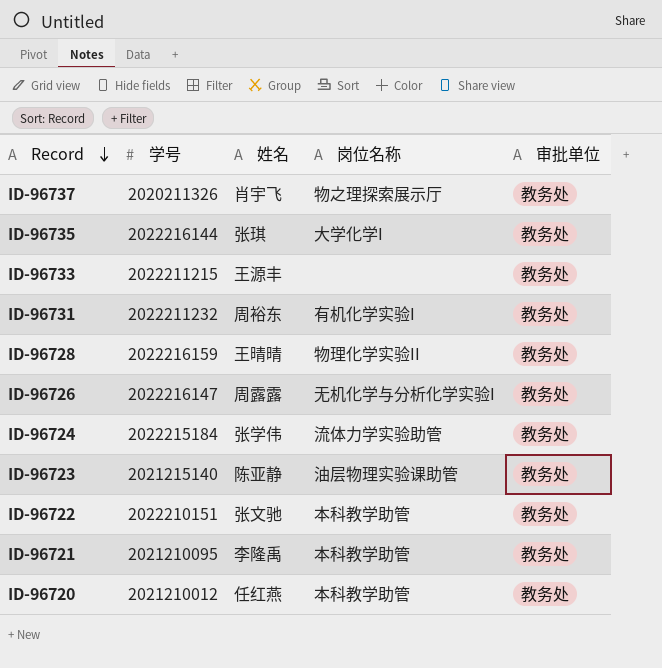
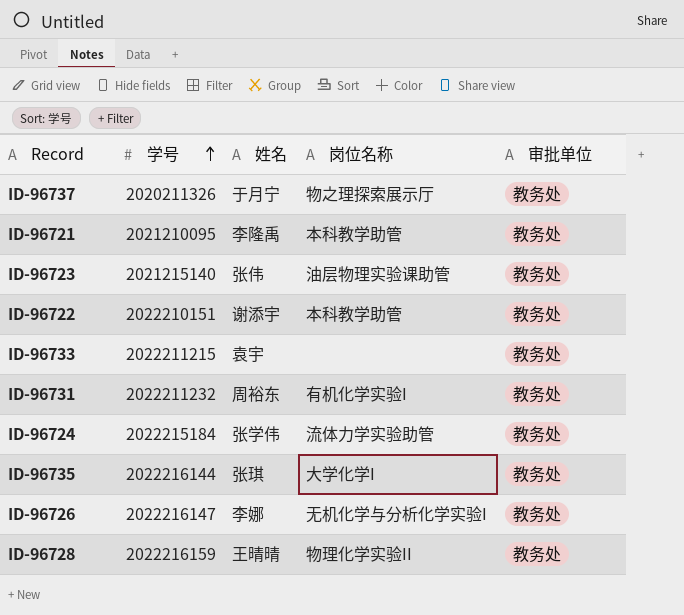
row order: Record descending -> 学号 ascending
row ID-96720: 2021210012 | 任红燕 | 本科教学助管 | 教务处 -> none
ID-96737 | 姓名: 肖宇飞 -> 于月宁
ID-96723 | 姓名: 陈亚静 -> 张伟
ID-96722 | 姓名: 张文驰 -> 谢添宇
ID-96733 | 姓名: 王源丰 -> 袁宇
ID-96726 | 姓名: 周露露 -> 李娜

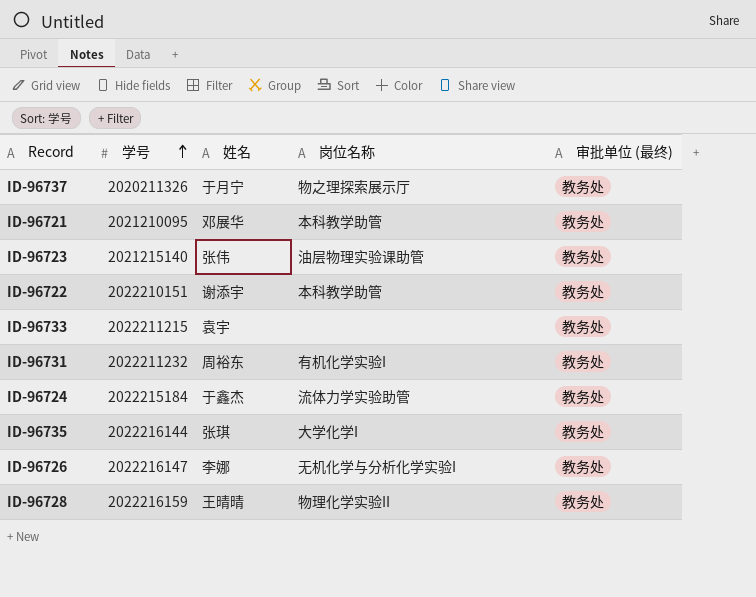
column name: 审批单位 -> 审批单位 (最终)
ID-96721 | 姓名: 李隆禹 -> 邓展华
ID-96724 | 姓名: 张学伟 -> 于鑫杰

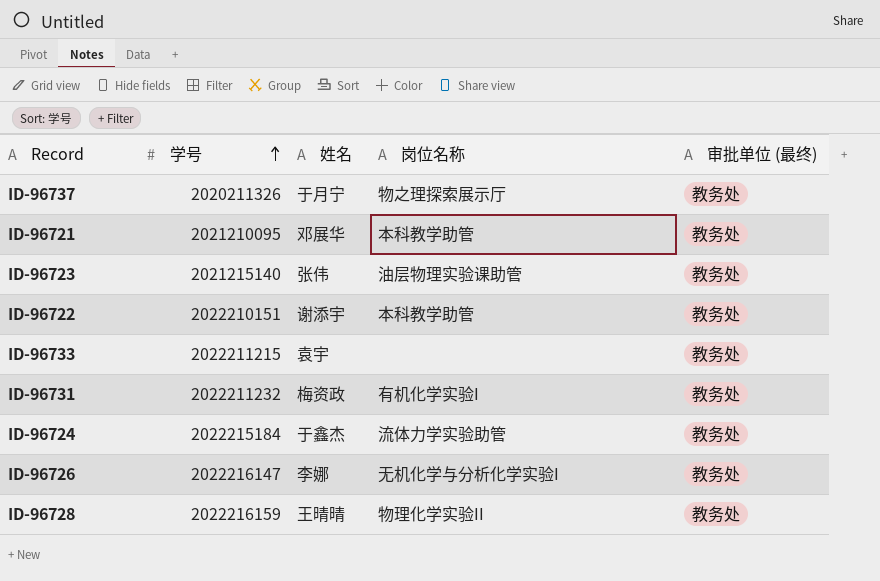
row ID-96735: 2022216144 | 张琪 | 大学化学I | 教务处 -> none
ID-96731 | 姓名: 周裕东 -> 梅资政

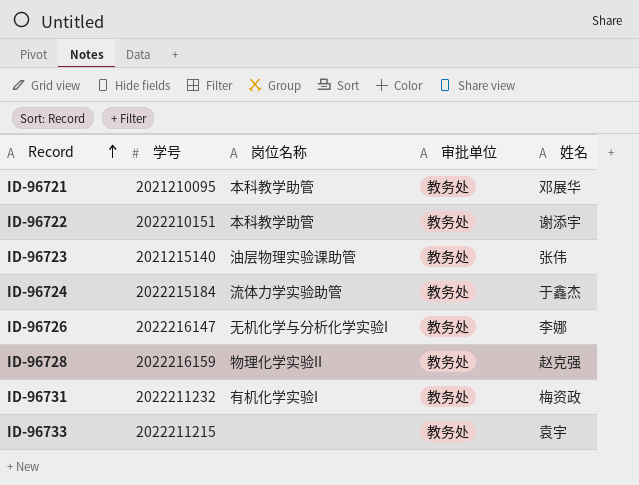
row order: 学号 ascending -> Record ascending
column name: 审批单位 (最终) -> 审批单位
column 姓名 | position: 3 -> 5
row ID-96737: 2020211326 | 于月宁 | 物之理探索展示厅 | 教务处 -> none
ID-96728 | 姓名: 王晴晴 -> 赵克强

